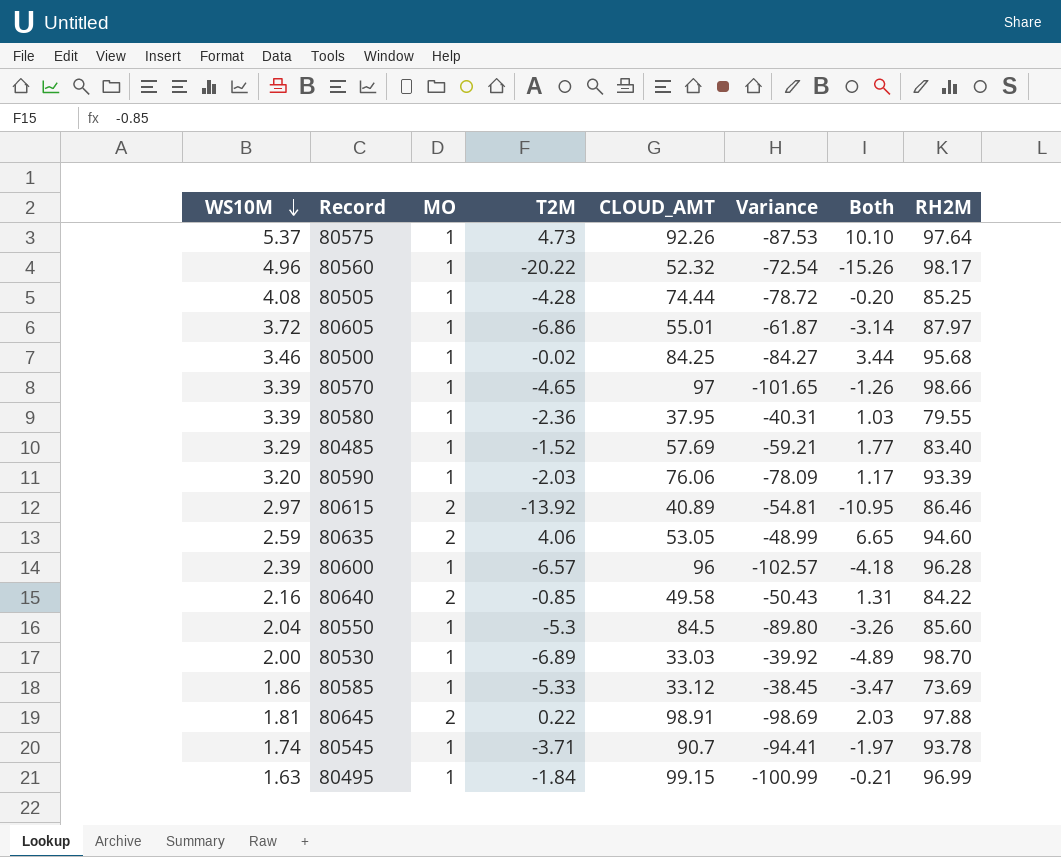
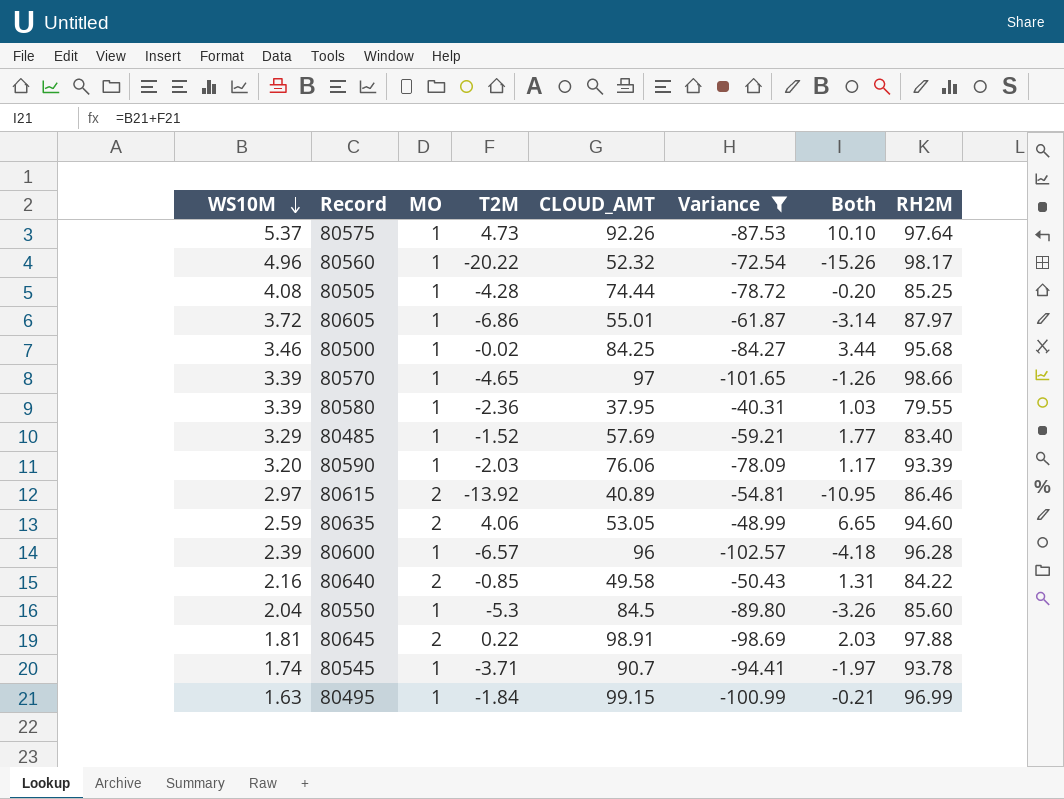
filter: none -> Variance <= -40.31

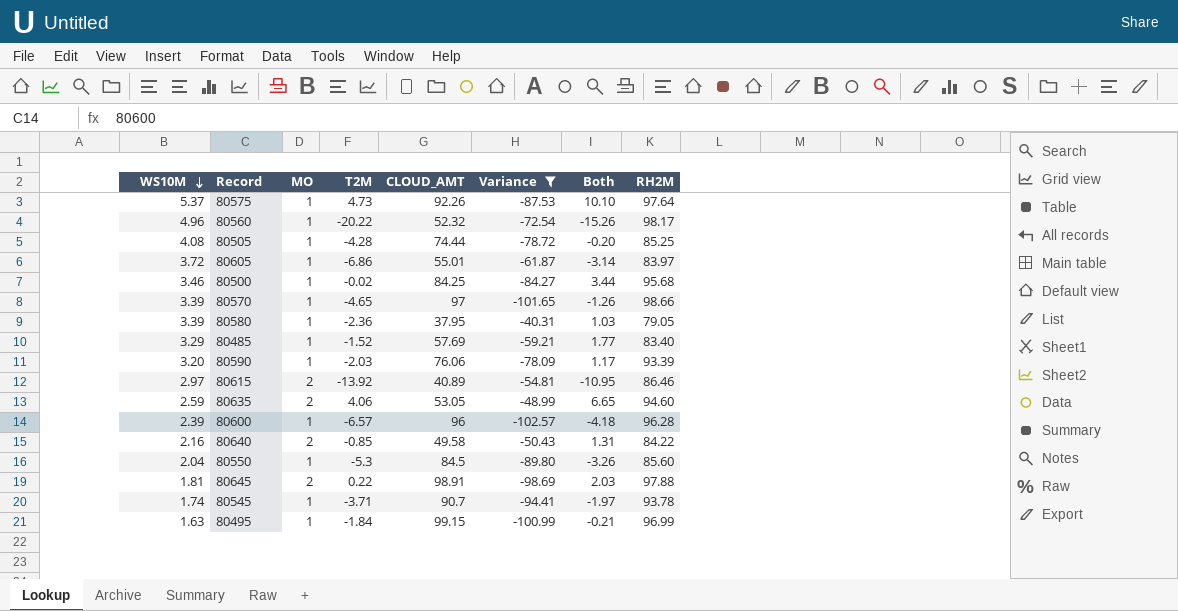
80605 | RH2M: 87.97 -> 83.97
80580 | RH2M: 79.55 -> 79.05

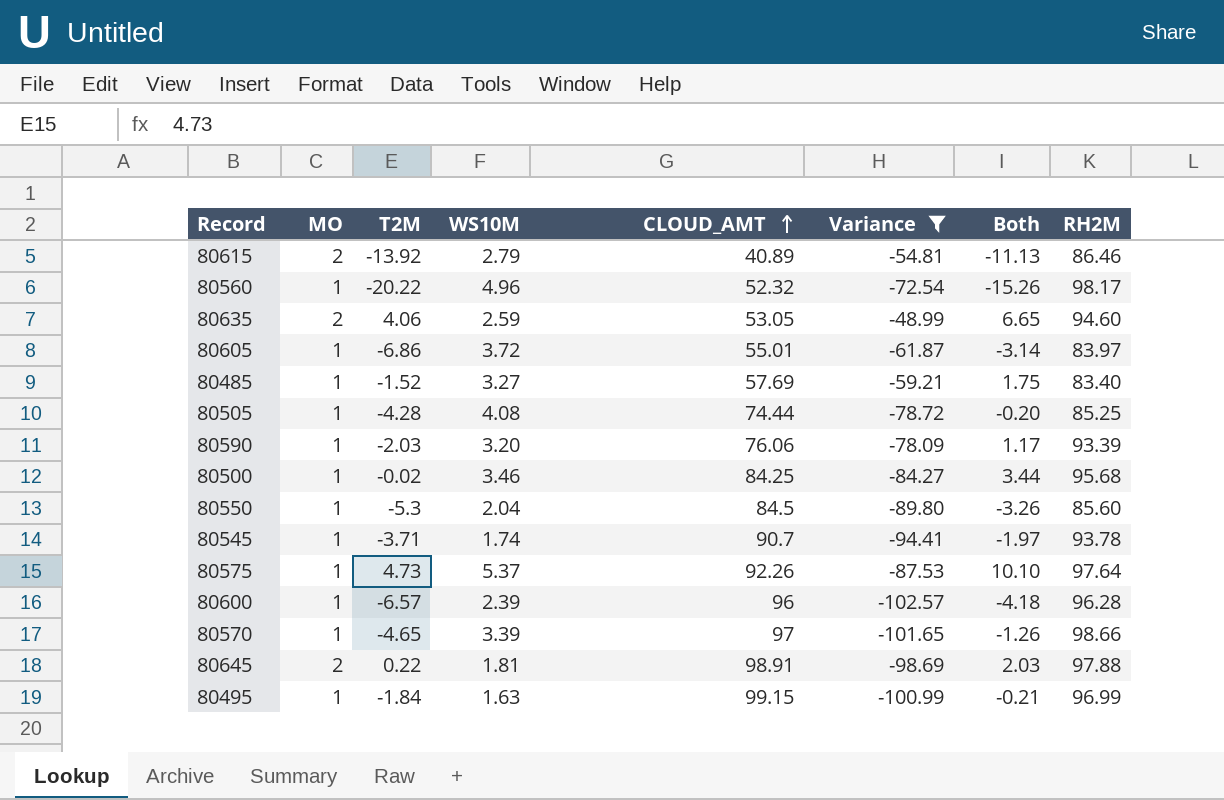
row order: WS10M descending -> CLOUD_AMT ascending
column WS10M | position: 1 -> 4
row 80580: 3.39 | 1 | -2.36 | 37.95 | -40.31 | 1.03 | 79.05 -> none
row 80640: 2.16 | 2 | -0.85 | 49.58 | -50.43 | 1.31 | 84.22 -> none
80615 | WS10M: 2.97 -> 2.79
80615 | Both: -10.95 -> -11.13
80485 | WS10M: 3.29 -> 3.27
80485 | Both: 1.77 -> 1.75

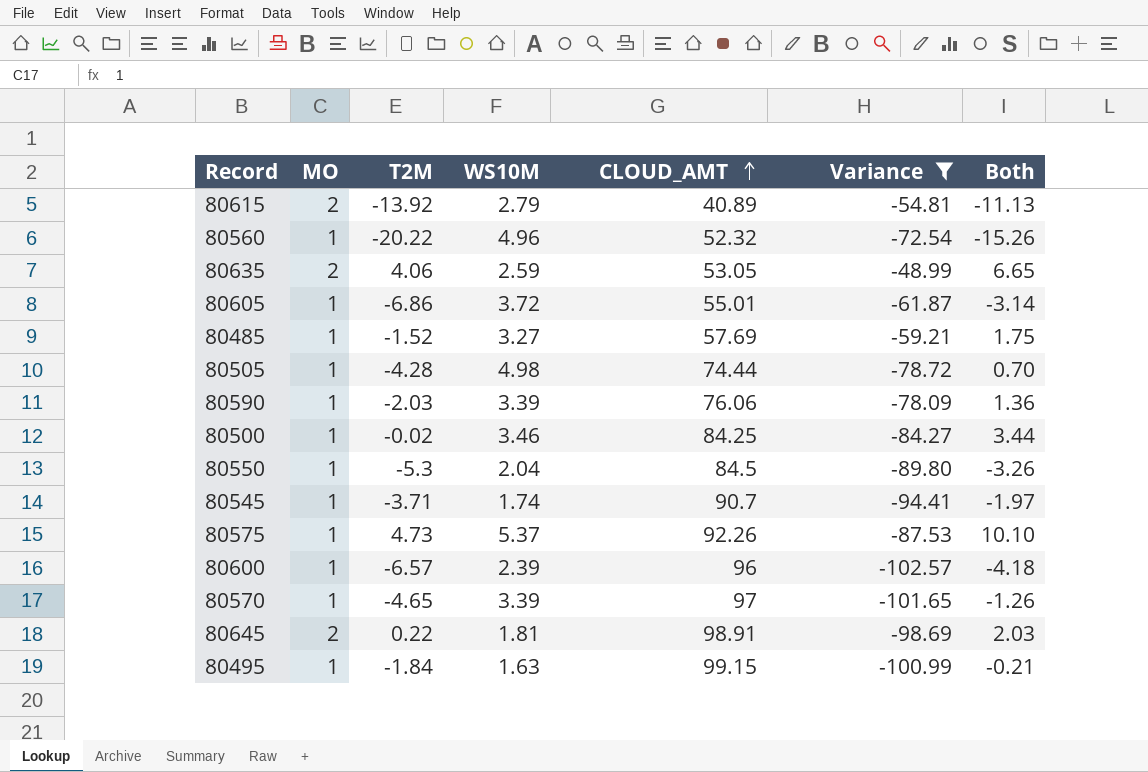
column RH2M | position: 8 -> none
80505 | WS10M: 4.08 -> 4.98
80505 | Both: -0.20 -> 0.70
80590 | WS10M: 3.20 -> 3.39
80590 | Both: 1.17 -> 1.36

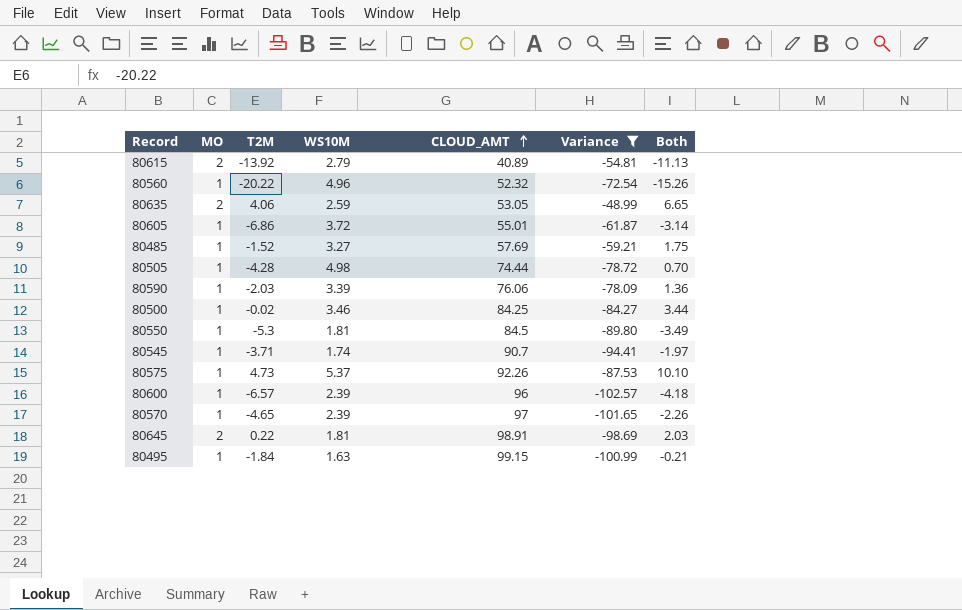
80550 | WS10M: 2.04 -> 1.81
80550 | Both: -3.26 -> -3.49
80570 | WS10M: 3.39 -> 2.39
80570 | Both: -1.26 -> -2.26

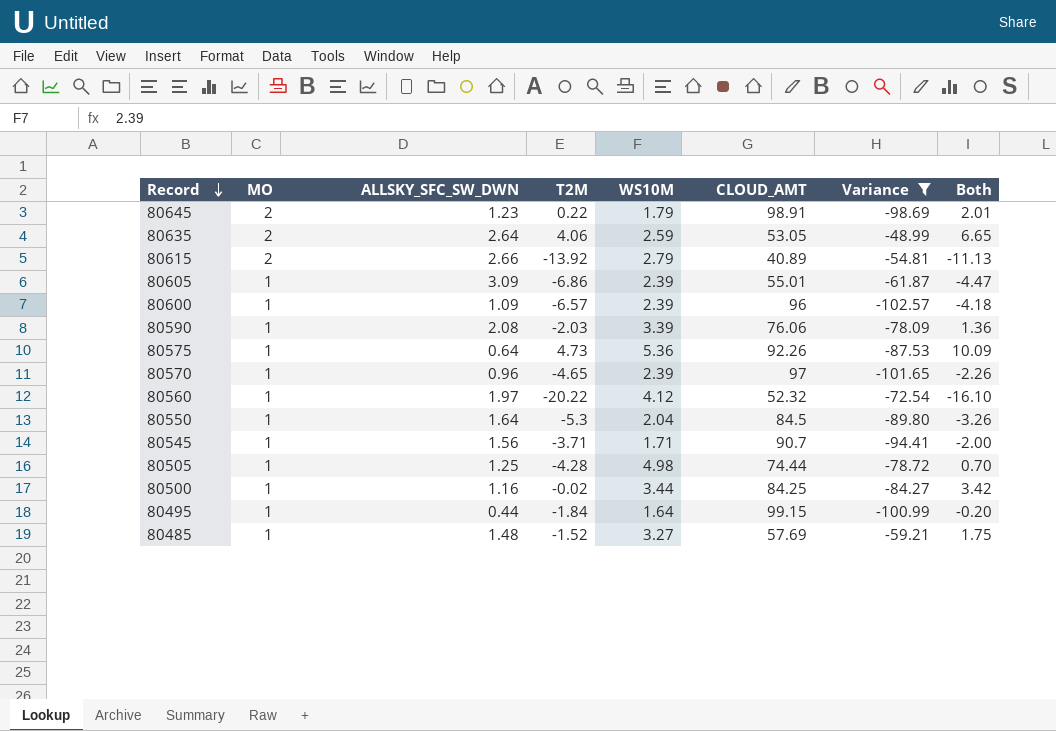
row order: CLOUD_AMT ascending -> Record descending
column ALLSKY_SFC_SW_DWN | position: none -> 3
80645 | WS10M: 1.81 -> 1.79
80645 | Both: 2.03 -> 2.01
80605 | WS10M: 3.72 -> 2.39
80605 | Both: -3.14 -> -4.47
80575 | WS10M: 5.37 -> 5.36
80575 | Both: 10.10 -> 10.09
80560 | WS10M: 4.96 -> 4.12
80560 | Both: -15.26 -> -16.10
80550 | WS10M: 1.81 -> 2.04
80550 | Both: -3.49 -> -3.26
80545 | WS10M: 1.74 -> 1.71
80545 | Both: -1.97 -> -2.00
80500 | WS10M: 3.46 -> 3.44
80500 | Both: 3.44 -> 3.42
80495 | WS10M: 1.63 -> 1.64
80495 | Both: -0.21 -> -0.20

